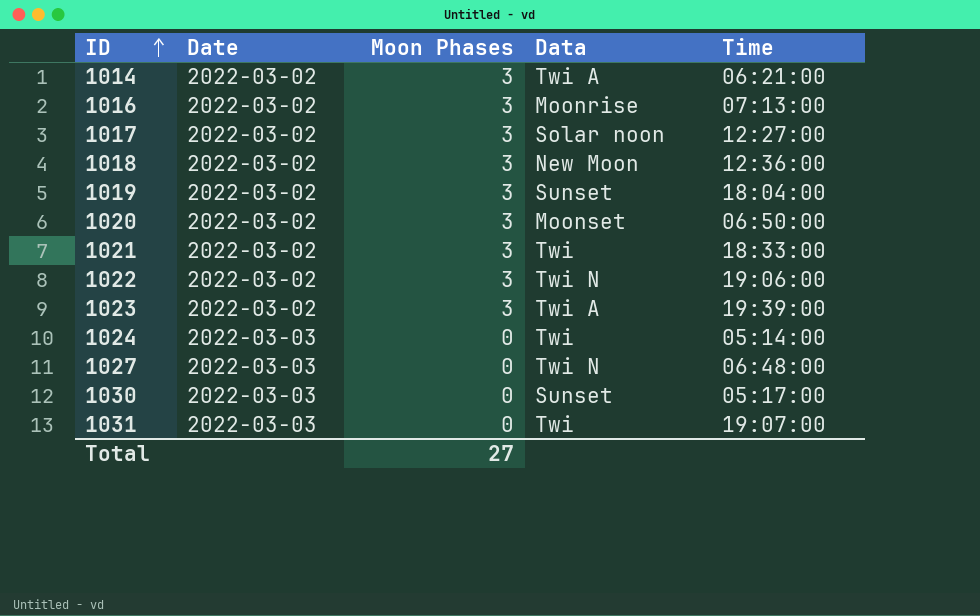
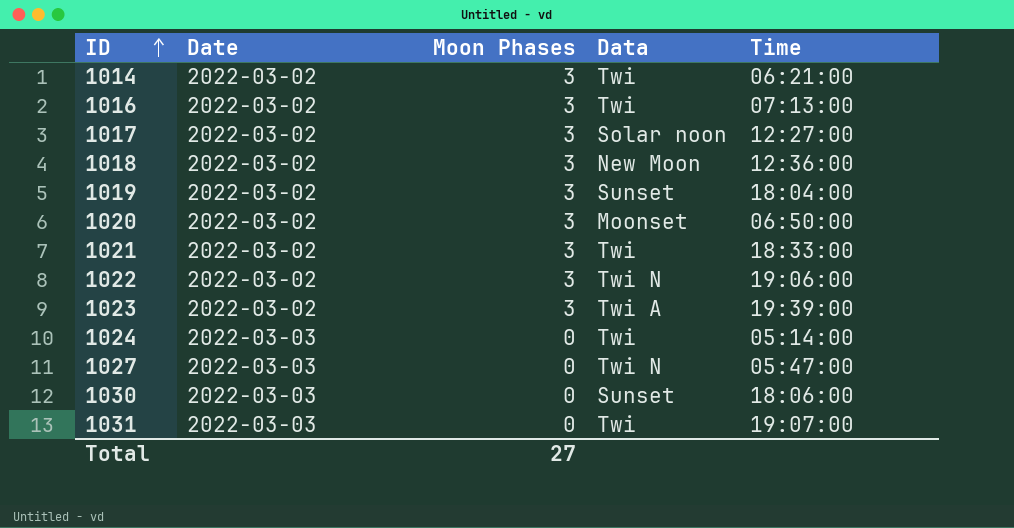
1014 | Data: Twi A -> Twi
1016 | Data: Moonrise -> Twi
1027 | Time: 06:48:00 -> 05:47:00
1030 | Time: 05:17:00 -> 18:06:00

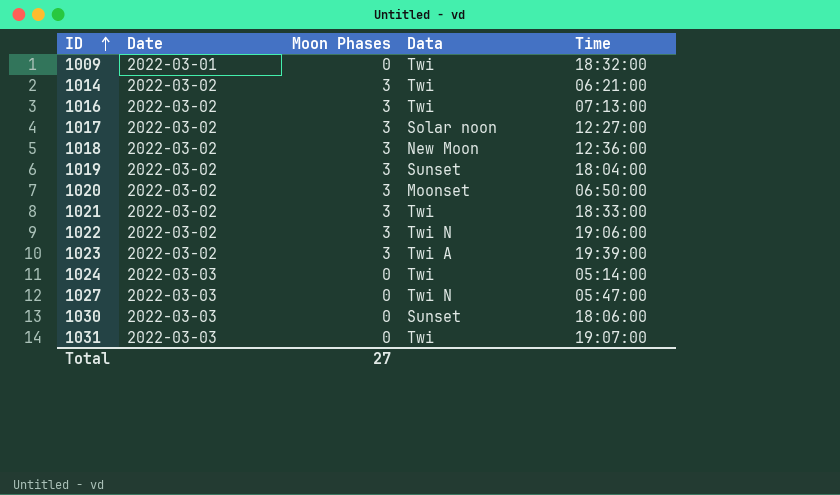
row 1009: none -> 2022-03-01 | 0 | Twi | 18:32:00

